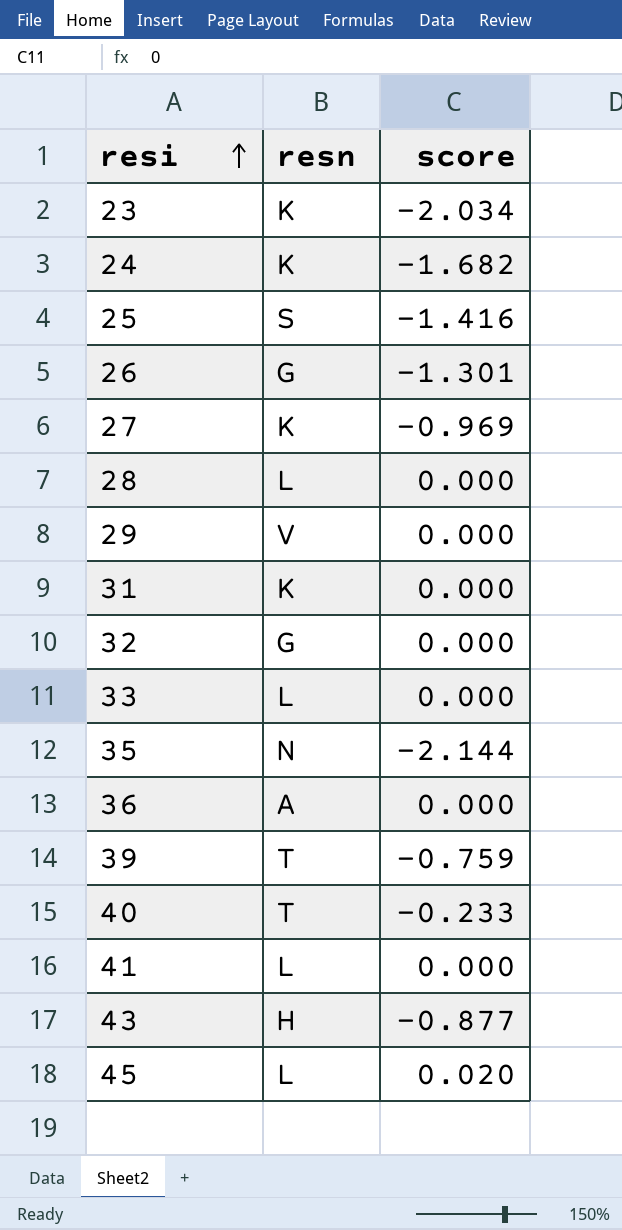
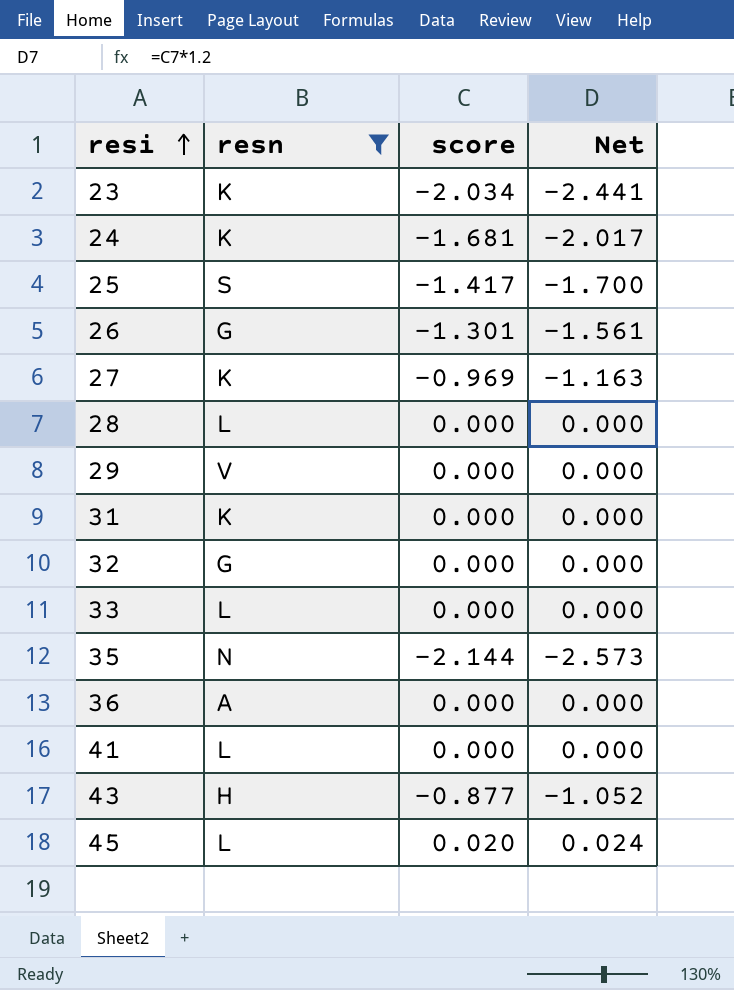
filter: none -> resn != T
column Net | formula: none -> [score] * 1.2
24 | score: -1.682 -> -1.681
25 | score: -1.416 -> -1.417

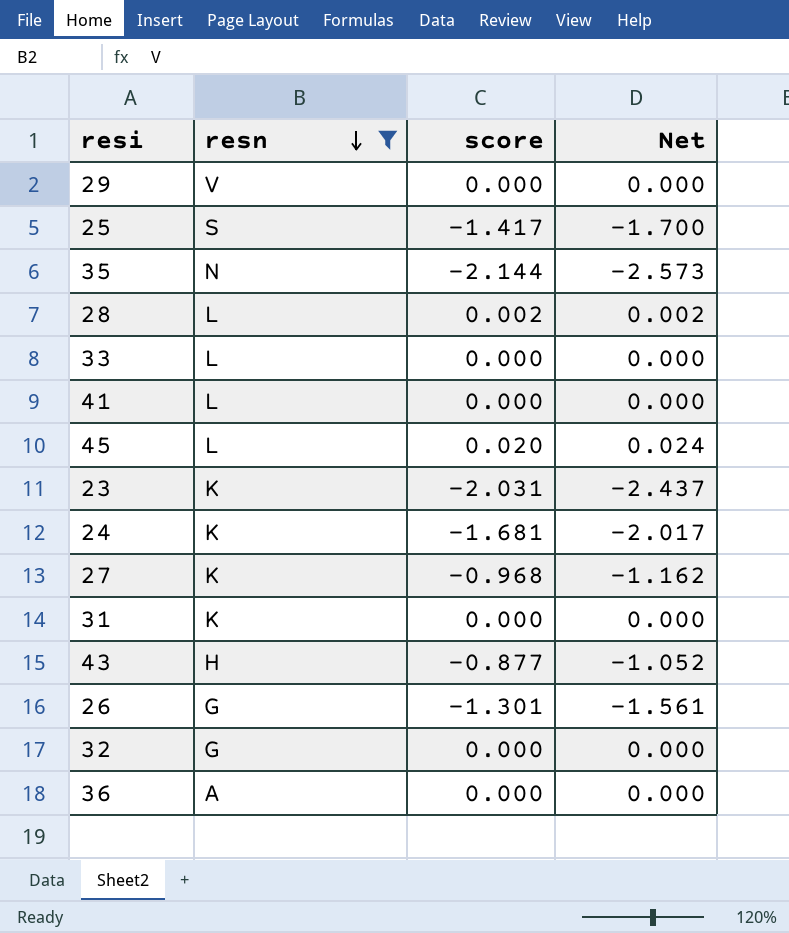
row order: resi ascending -> resn descending
28 | score: 0.000 -> 0.002
28 | Net: 0.000 -> 0.002
23 | score: -2.034 -> -2.031
23 | Net: -2.441 -> -2.437
27 | score: -0.969 -> -0.968
27 | Net: -1.163 -> -1.162

